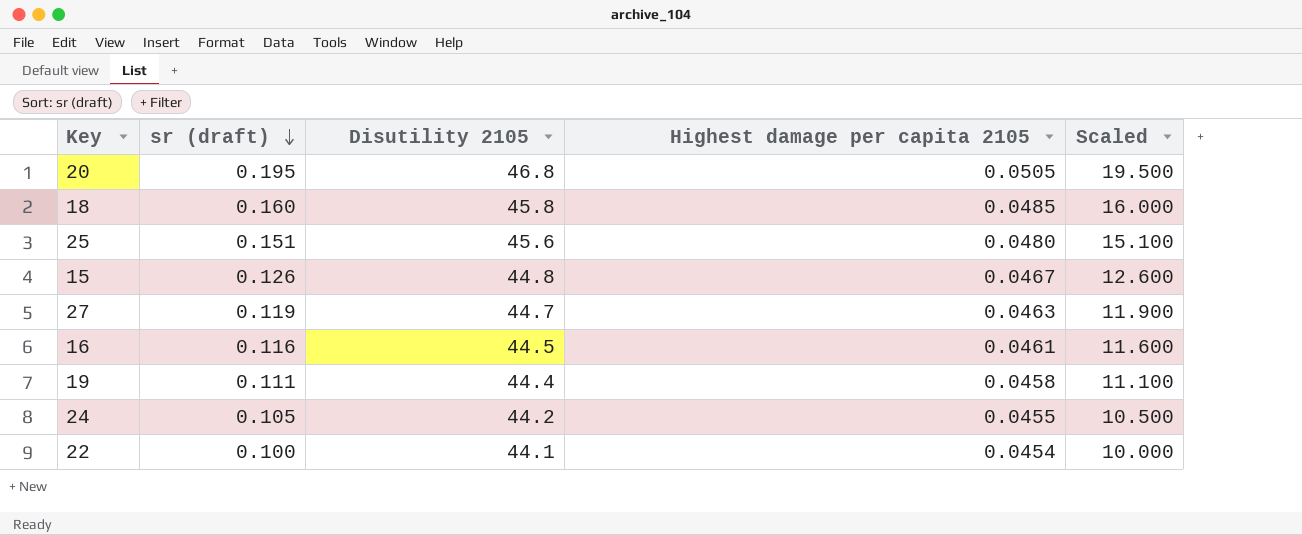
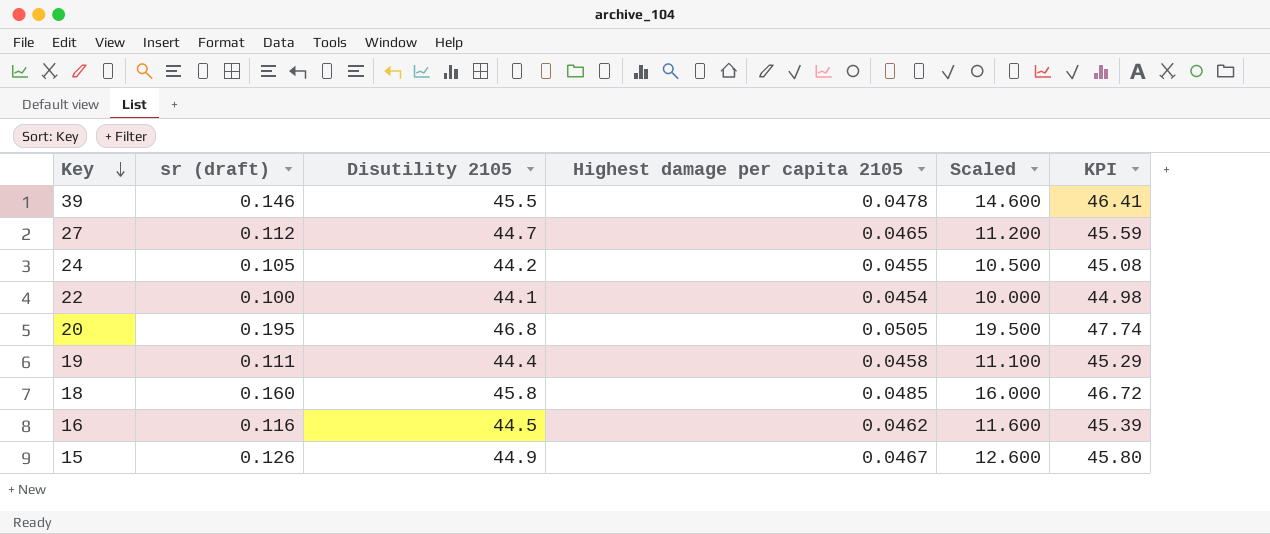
row order: sr (draft) descending -> Key descending
column KPI | formula: none -> [Disutility 2105] * 1.02
row 25: 0.151 | 45.6 | 0.0480 | 15.100 -> none
row 39: none -> 0.146 | 45.5 | 0.0478 | 14.600 | 46.41
27 | sr (draft): 0.119 -> 0.112
27 | Highest damage per capita 2105: 0.0463 -> 0.0465
27 | Scaled: 11.900 -> 11.200
16 | Highest damage per capita 2105: 0.0461 -> 0.0462
15 | Disutility 2105: 44.8 -> 44.9

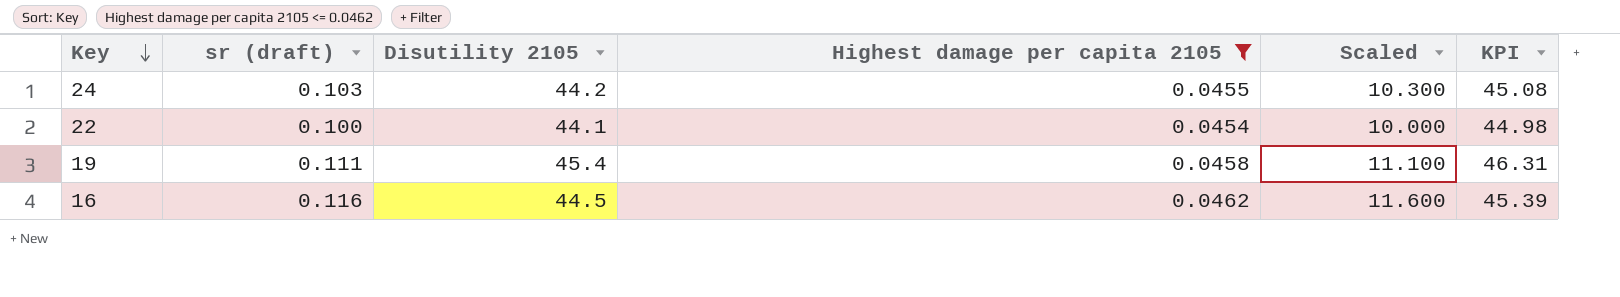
filter: none -> Highest damage per capita 2105 <= 0.0462
24 | sr (draft): 0.105 -> 0.103
24 | Scaled: 10.500 -> 10.300
19 | Disutility 2105: 44.4 -> 45.4
19 | KPI: 45.29 -> 46.31

